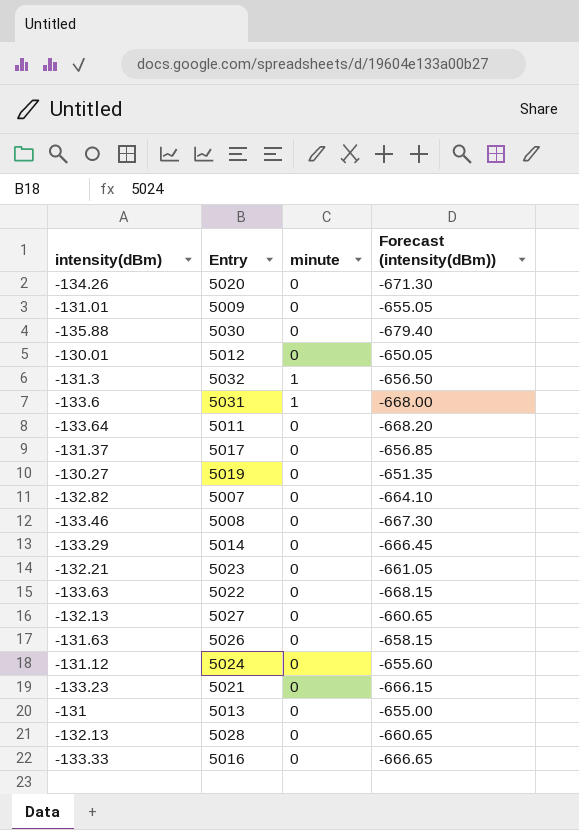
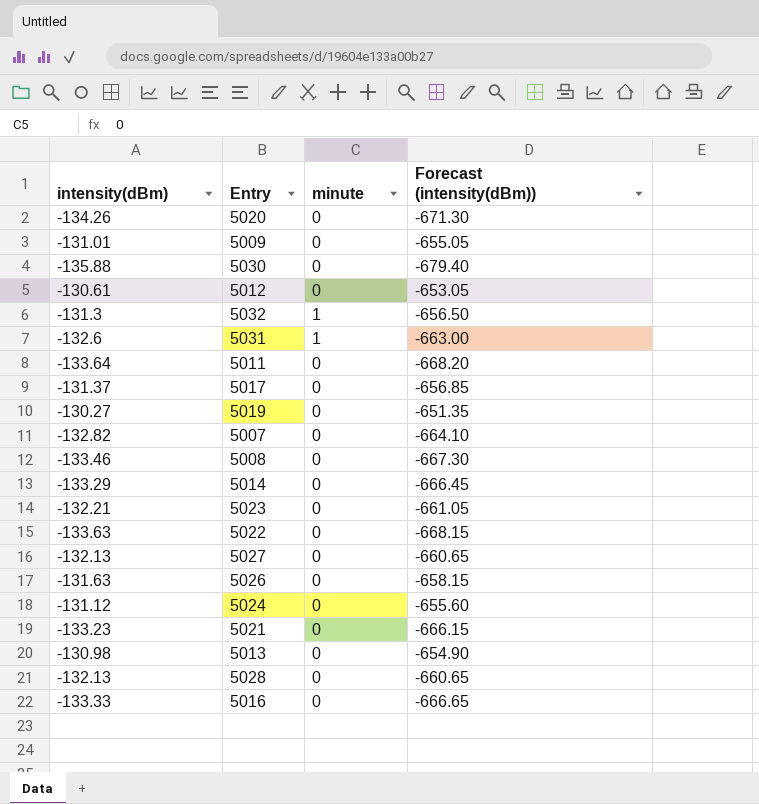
5012 | intensity(dBm): -130.01 -> -130.61
5012 | Forecast (intensity(dBm)): -650.05 -> -653.05
5031 | intensity(dBm): -133.6 -> -132.6
5031 | Forecast (intensity(dBm)): -668.00 -> -663.00
5013 | intensity(dBm): -131 -> -130.98
5013 | Forecast (intensity(dBm)): -655.00 -> -654.90

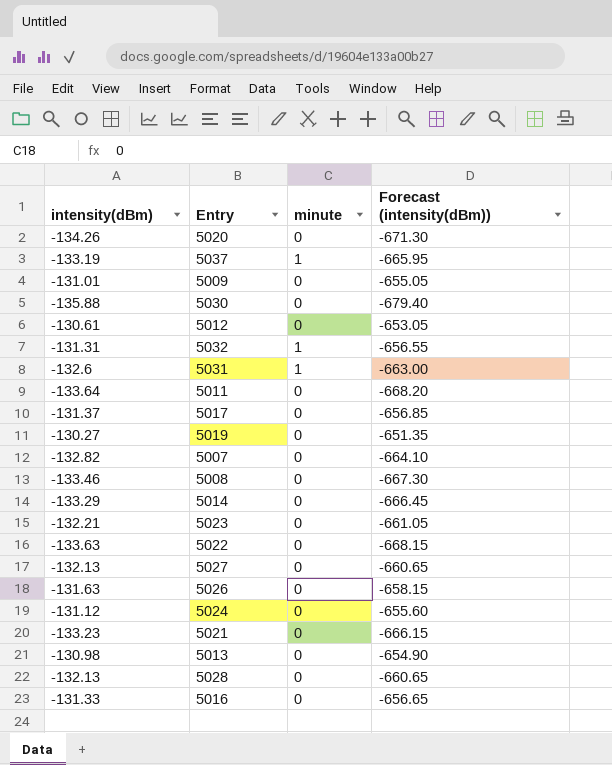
row 5037: none -> -133.19 | 1 | -665.95
5032 | intensity(dBm): -131.3 -> -131.31
5032 | Forecast (intensity(dBm)): -656.50 -> -656.55
5016 | intensity(dBm): -133.33 -> -131.33
5016 | Forecast (intensity(dBm)): -666.65 -> -656.65

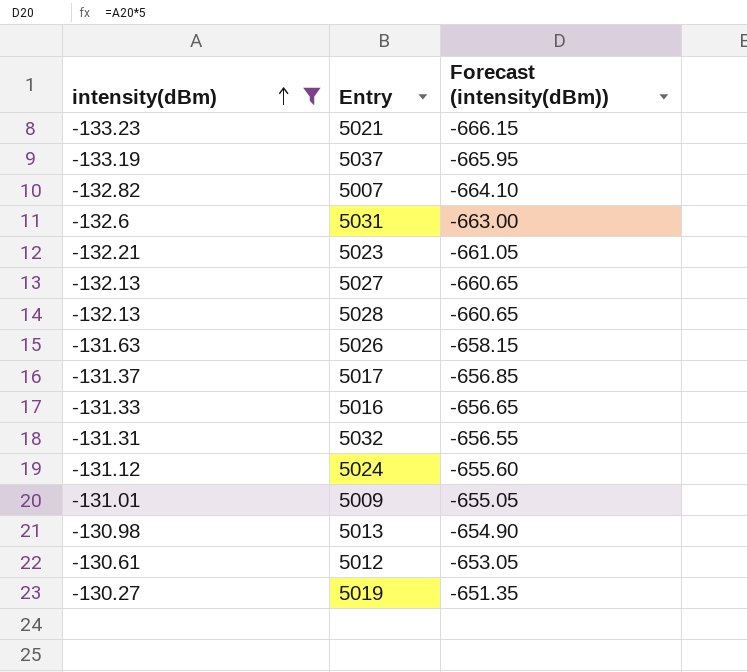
filter: none -> intensity(dBm) >= -133.23
row order: none -> intensity(dBm) ascending
column minute | position: 3 -> none

